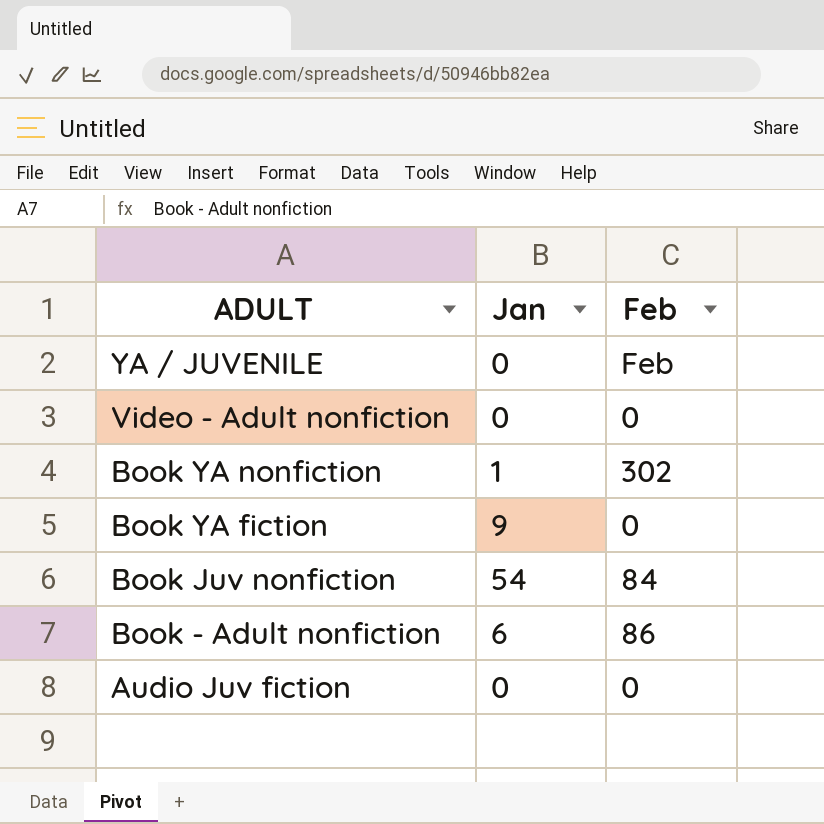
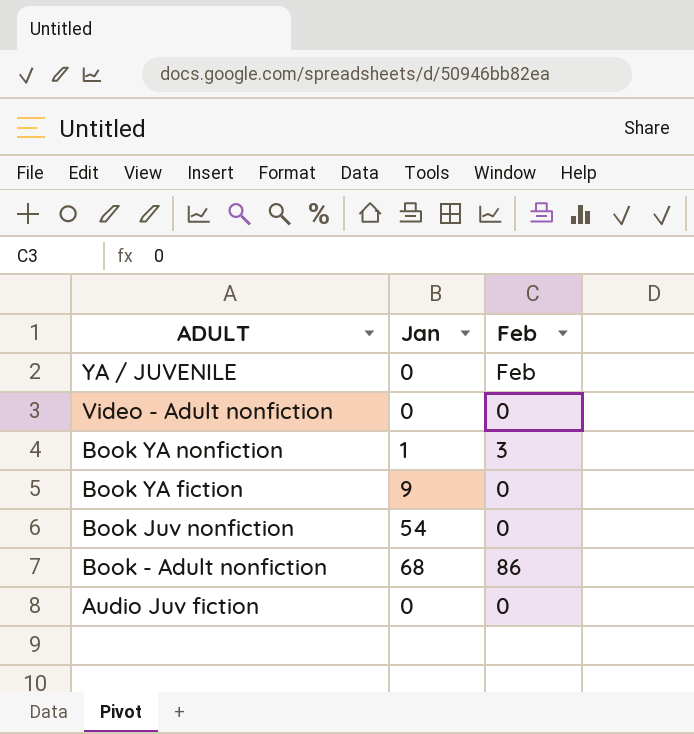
Book YA nonfiction | Feb: 302 -> 3
Book Juv nonfiction | Feb: 84 -> 0
Book - Adult nonfiction | Jan: 6 -> 68

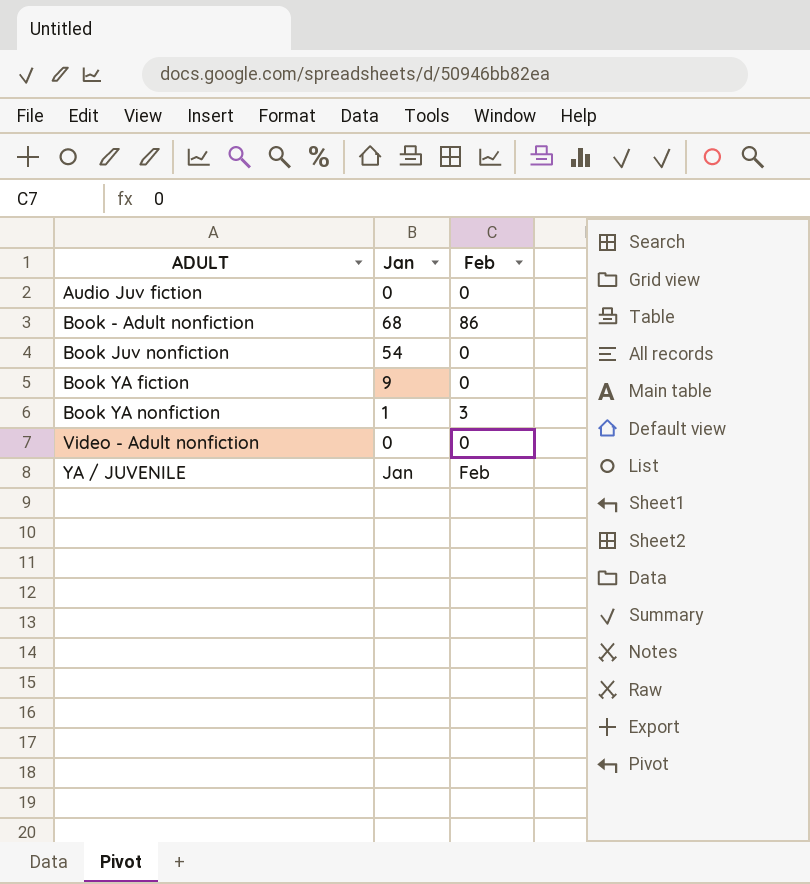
row order: ADULT descending -> ADULT ascending
YA / JUVENILE | Jan: 0 -> Jan

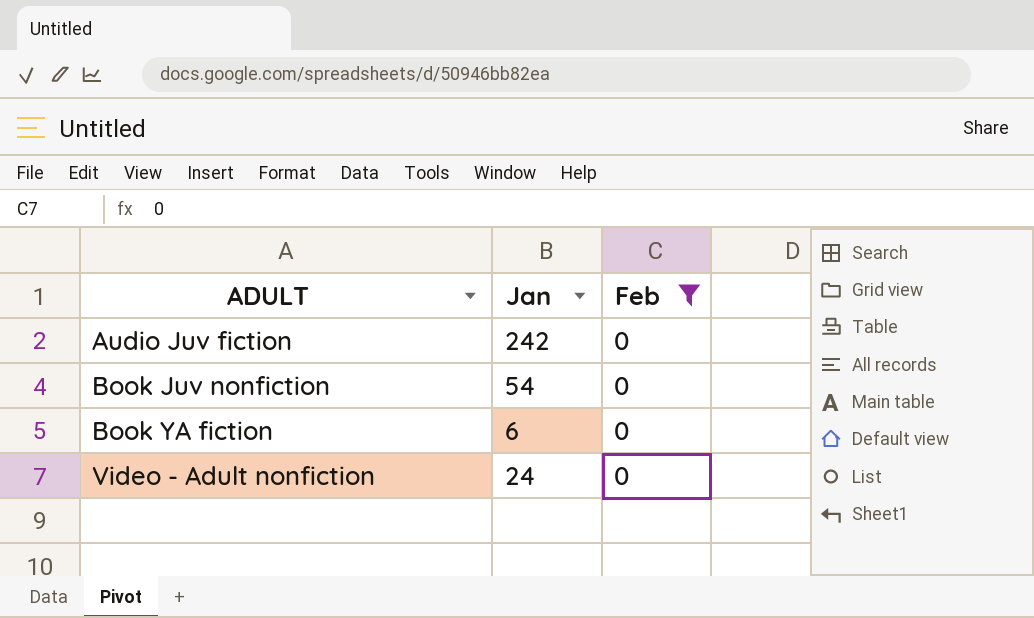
filter: none -> Feb = 0
Audio Juv fiction | Jan: 0 -> 242
Book YA fiction | Jan: 9 -> 6
Video - Adult nonfiction | Jan: 0 -> 24

